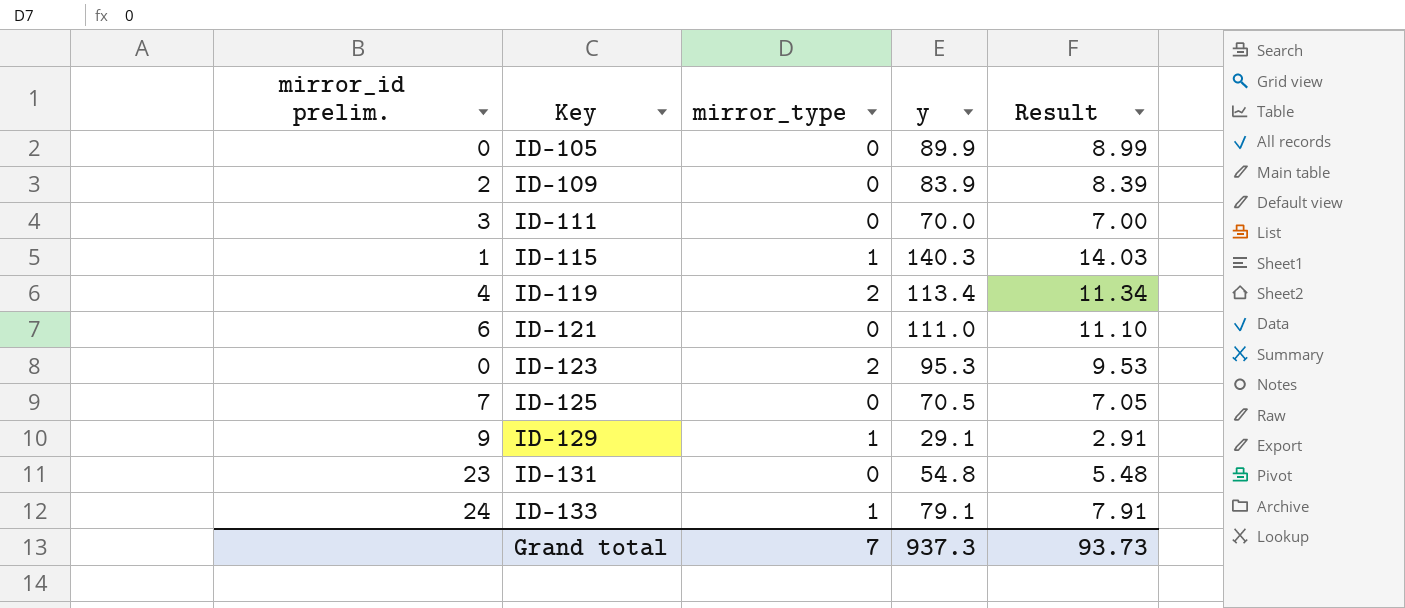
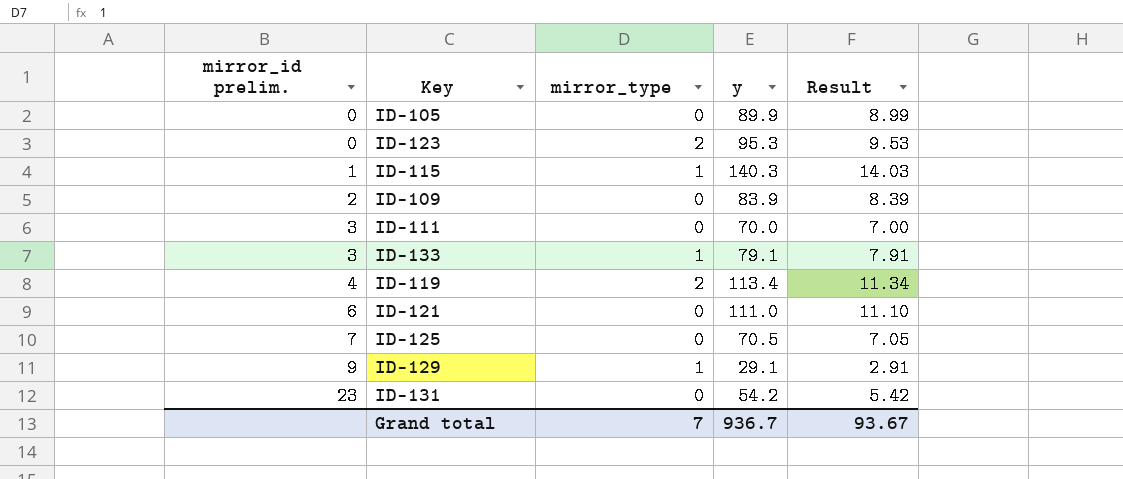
row order: Key ascending -> mirror_id prelim. ascending
ID-133 | mirror_id prelim.: 24 -> 3
ID-131 | y: 54.8 -> 54.2
ID-131 | Result: 5.48 -> 5.42
Grand total | y: 937.3 -> 936.7
Grand total | Result: 93.73 -> 93.67

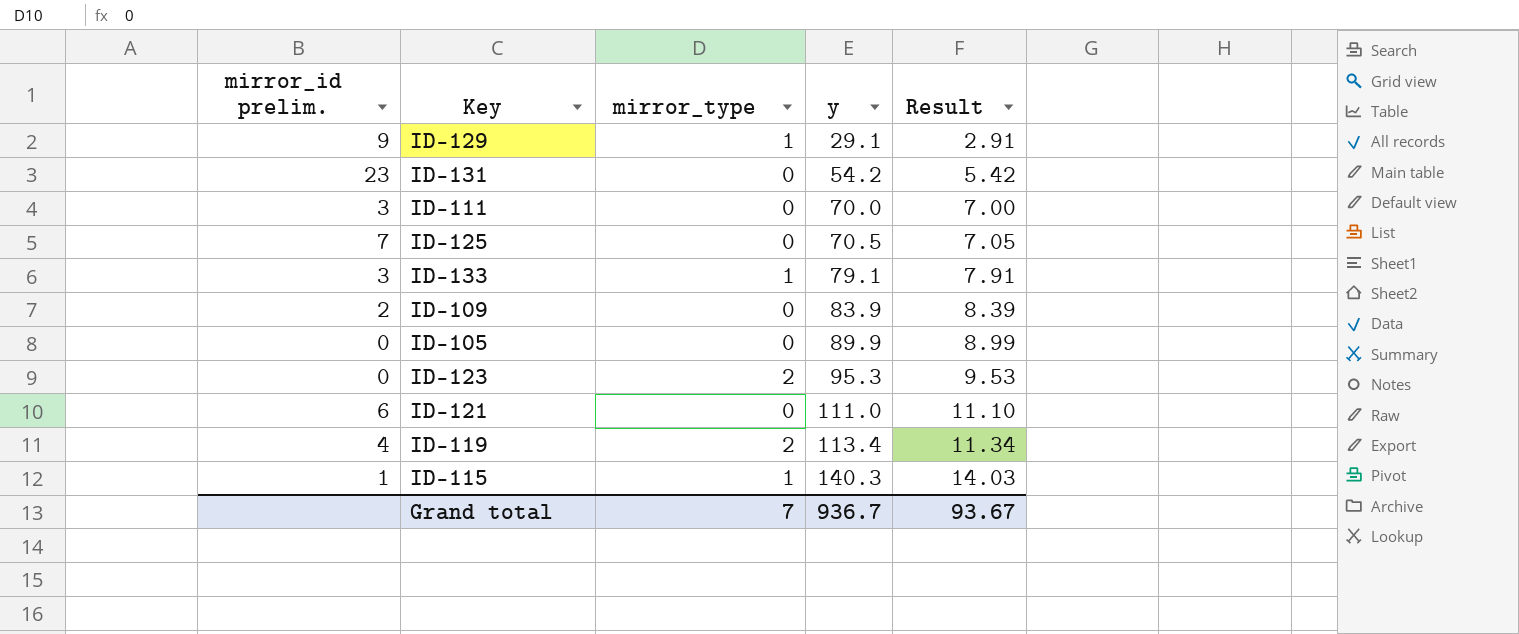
row order: mirror_id prelim. ascending -> y ascending

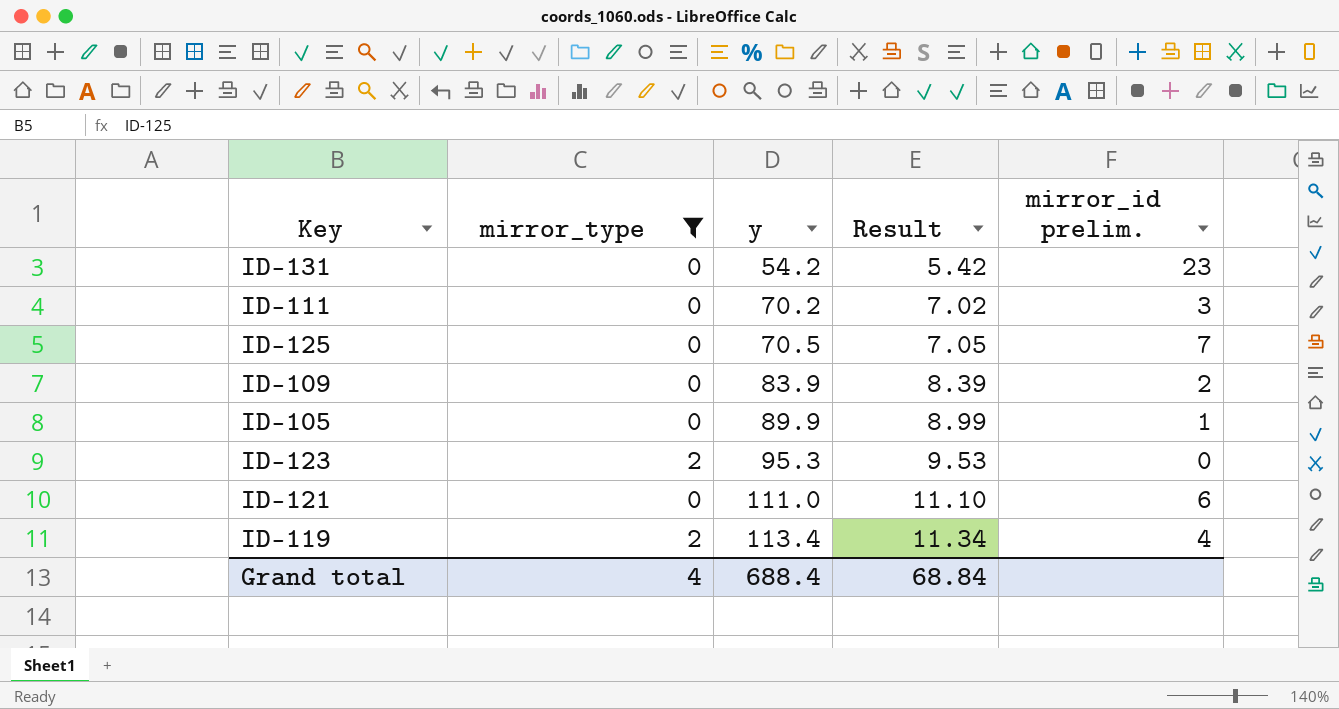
filter: none -> mirror_type != 1
column mirror_id prelim. | position: 1 -> 5
ID-111 | y: 70.0 -> 70.2
ID-111 | Result: 7.00 -> 7.02
ID-105 | mirror_id prelim.: 0 -> 1
Grand total | mirror_type: 7 -> 4
Grand total | y: 936.7 -> 688.4
Grand total | Result: 93.67 -> 68.84

